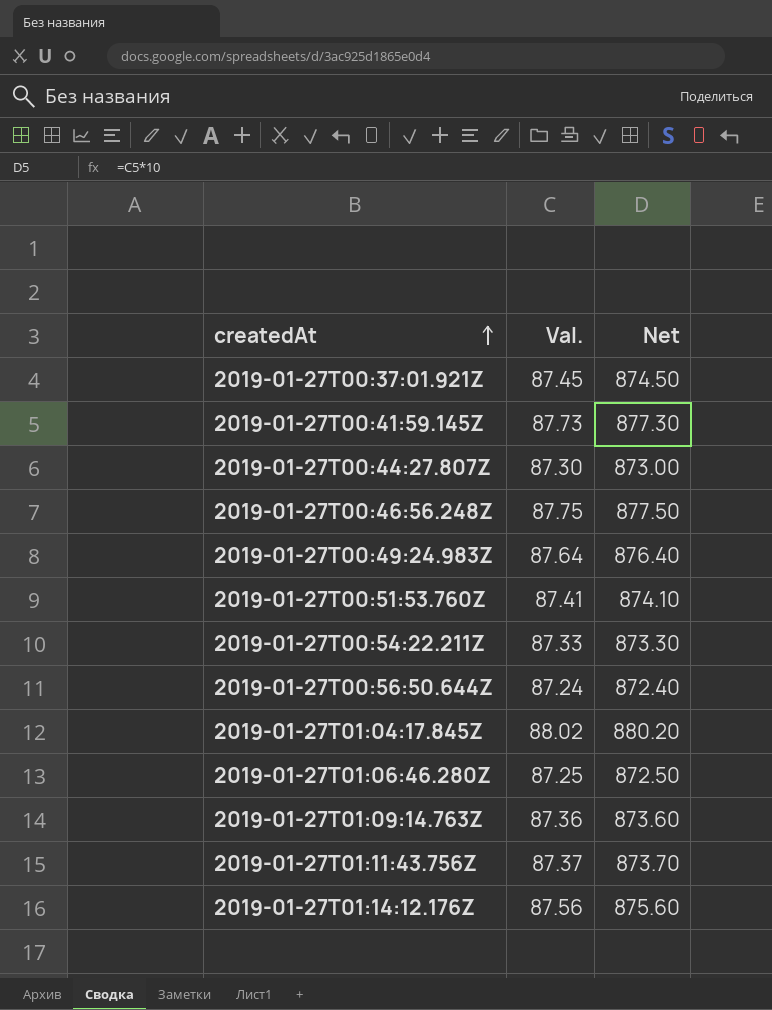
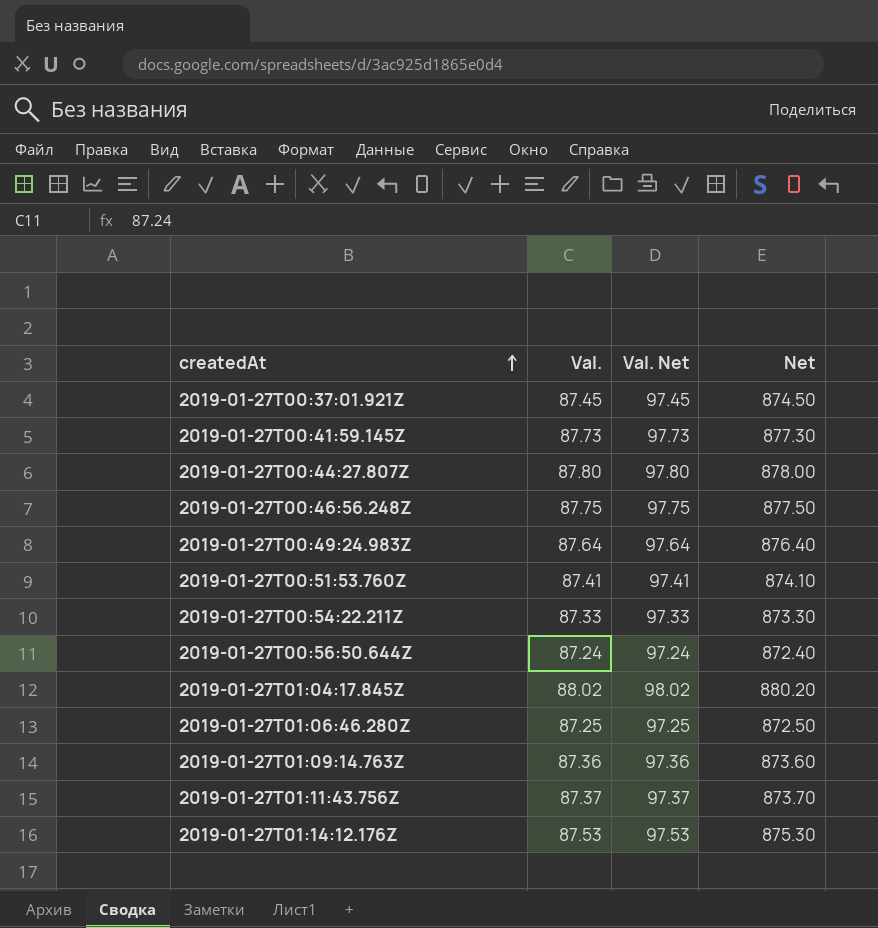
column Val. Net | formula: none -> [Val.] + 10
2019-01-27T00:44:27.807Z | Val.: 87.30 -> 87.80
2019-01-27T00:44:27.807Z | Net: 873.00 -> 878.00
2019-01-27T01:14:12.176Z | Val.: 87.56 -> 87.53
2019-01-27T01:14:12.176Z | Net: 875.60 -> 875.30

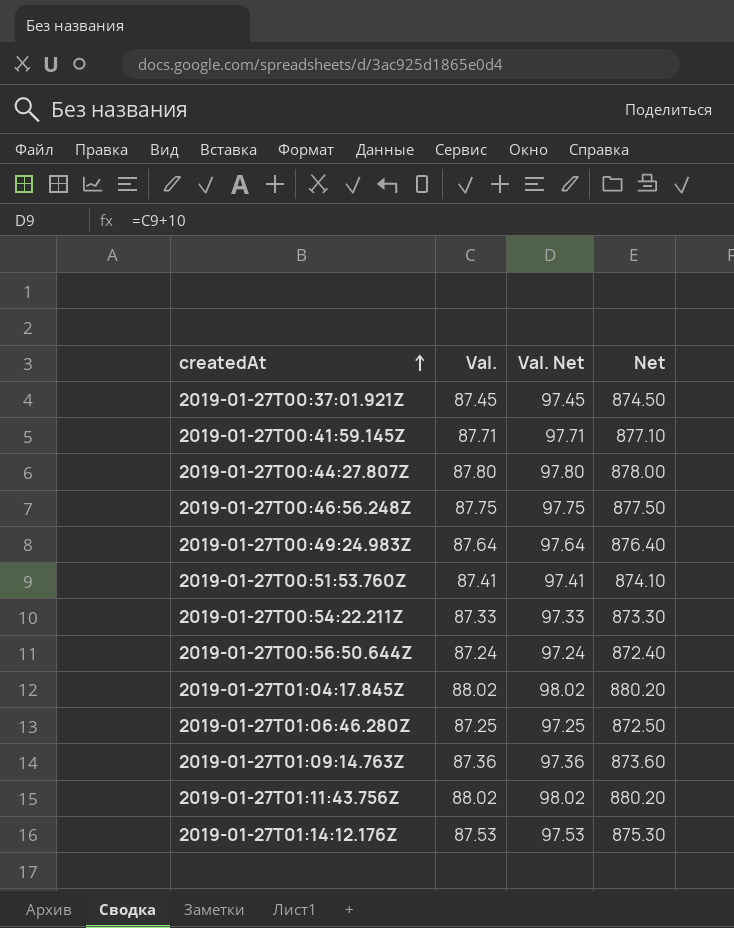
2019-01-27T00:41:59.145Z | Val.: 87.73 -> 87.71
2019-01-27T00:41:59.145Z | Val. Net: 97.73 -> 97.71
2019-01-27T00:41:59.145Z | Net: 877.30 -> 877.10
2019-01-27T01:11:43.756Z | Val.: 87.37 -> 88.02
2019-01-27T01:11:43.756Z | Val. Net: 97.37 -> 98.02
2019-01-27T01:11:43.756Z | Net: 873.70 -> 880.20

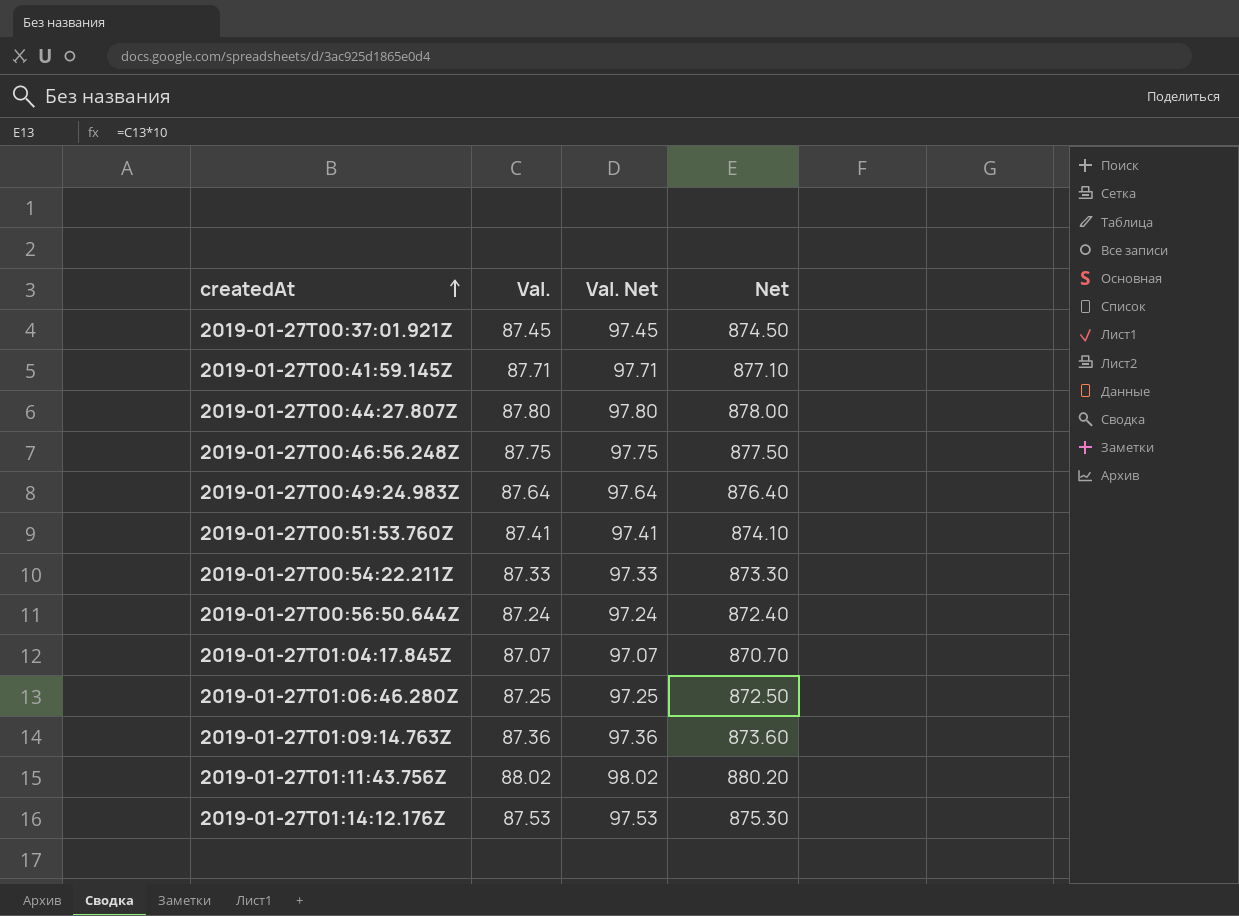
2019-01-27T01:04:17.845Z | Val.: 88.02 -> 87.07
2019-01-27T01:04:17.845Z | Val. Net: 98.02 -> 97.07
2019-01-27T01:04:17.845Z | Net: 880.20 -> 870.70

